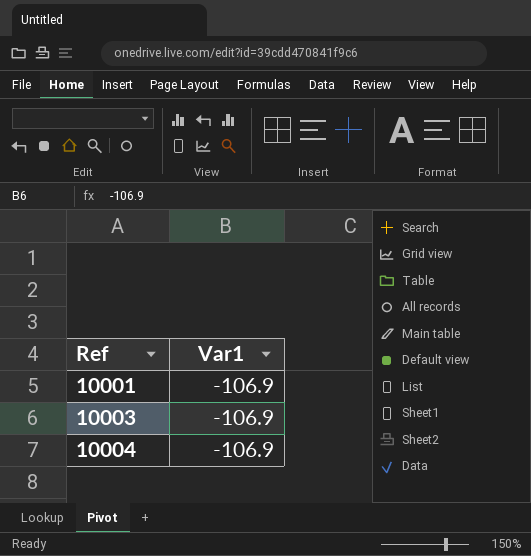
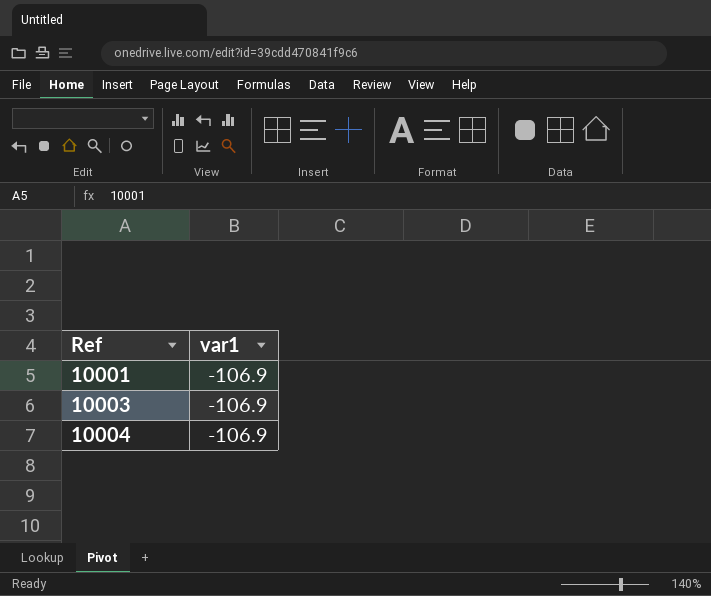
column name: Var1 -> var1

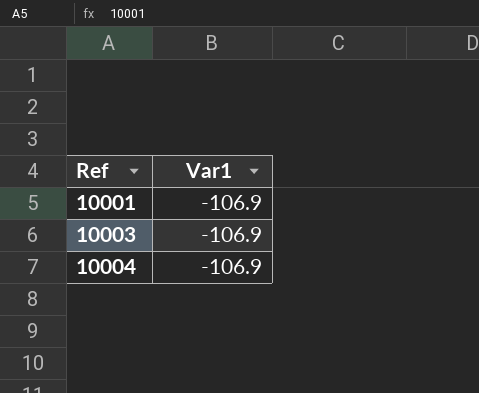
column name: var1 -> Var1

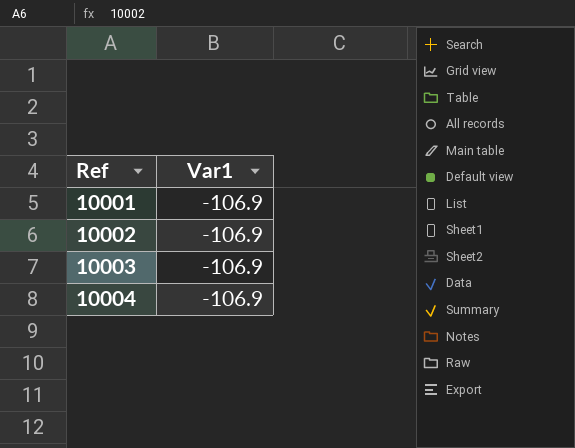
row 10002: none -> -106.9

